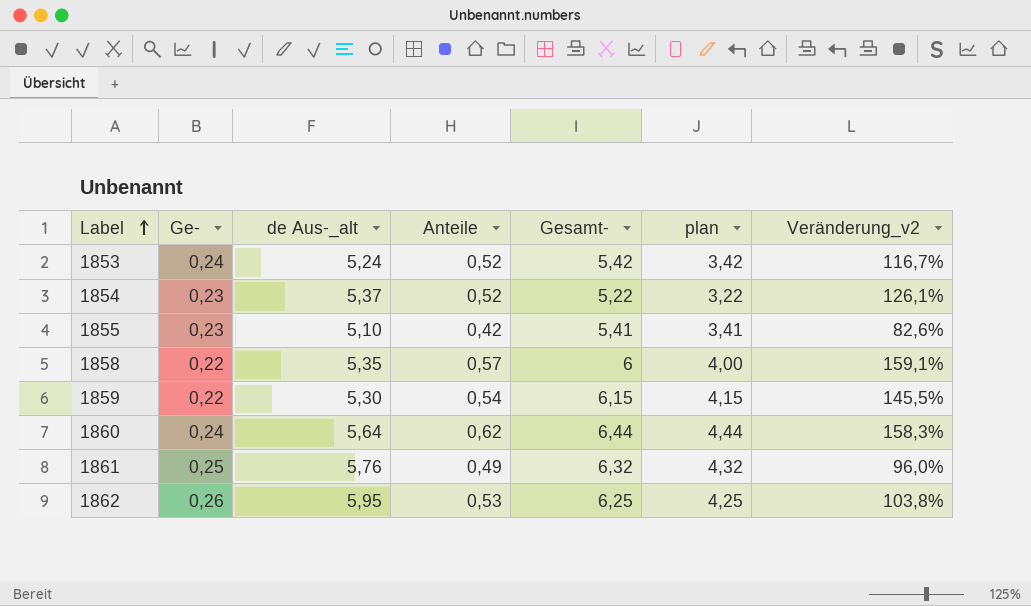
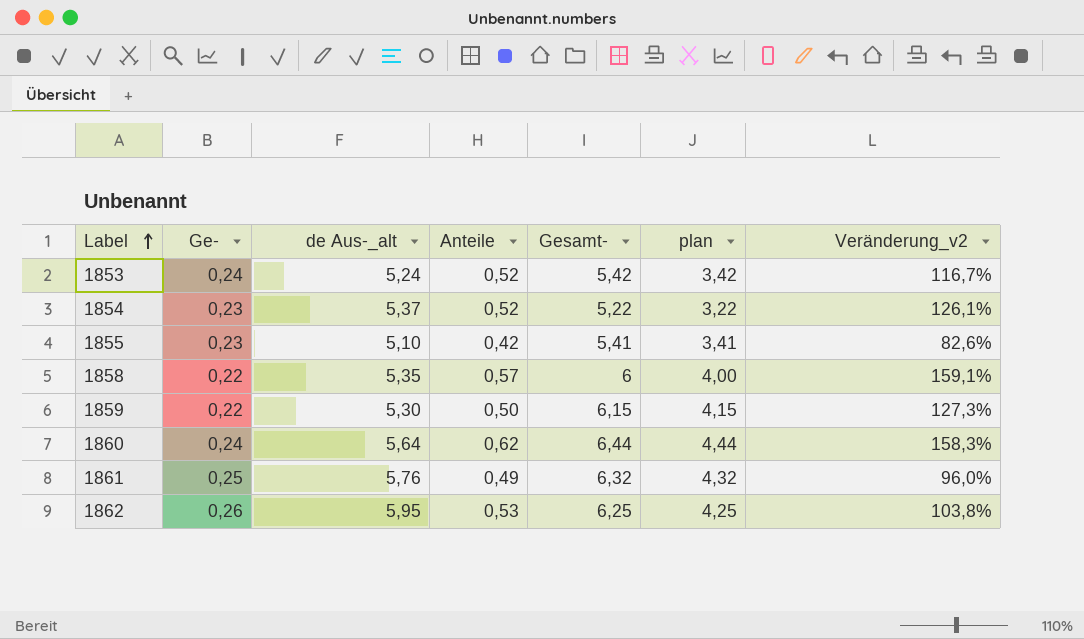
1859 | Anteile: 0,54 -> 0,50
1859 | Veränderung_v2: 145,5% -> 127,3%

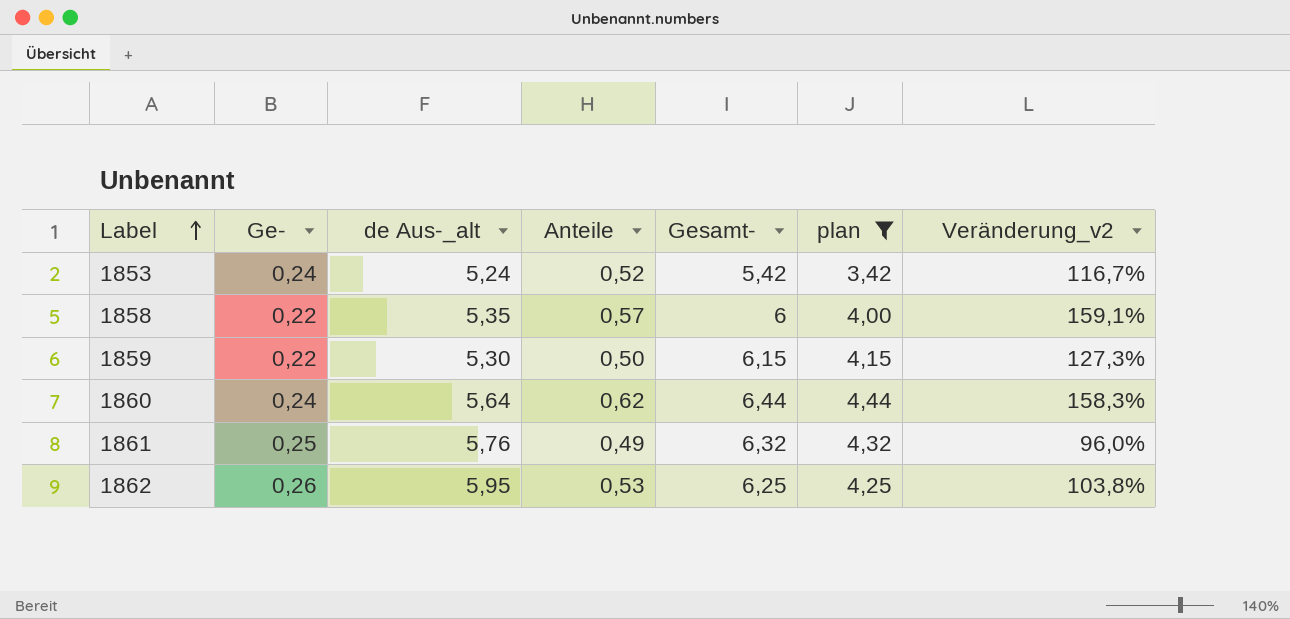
filter: none -> plan >= 3,42

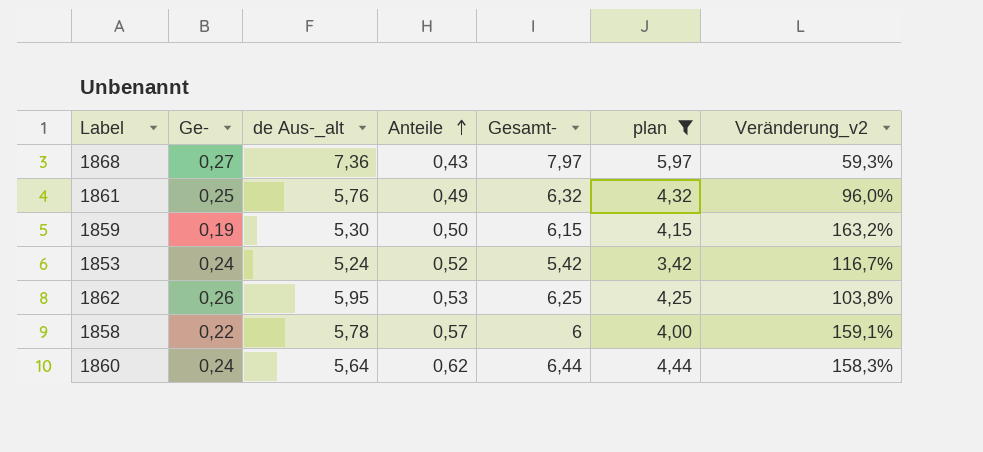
row order: Label ascending -> Anteile ascending
row 1868: none -> 0,27 | 7,36 | 0,43 | 7,97 | 5,97 | 59,3%
1859 | Ge-: 0,22 -> 0,19
1859 | Veränderung_v2: 127,3% -> 163,2%
1858 | de Aus-_alt: 5,35 -> 5,78

